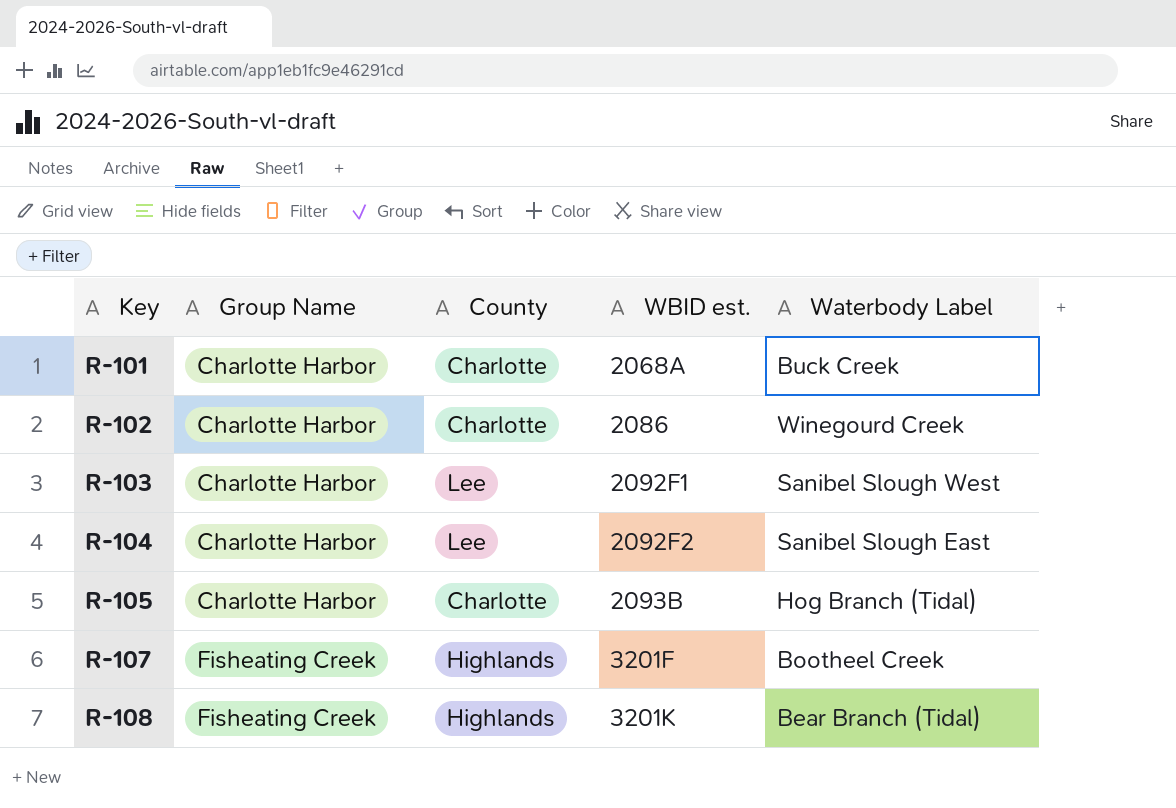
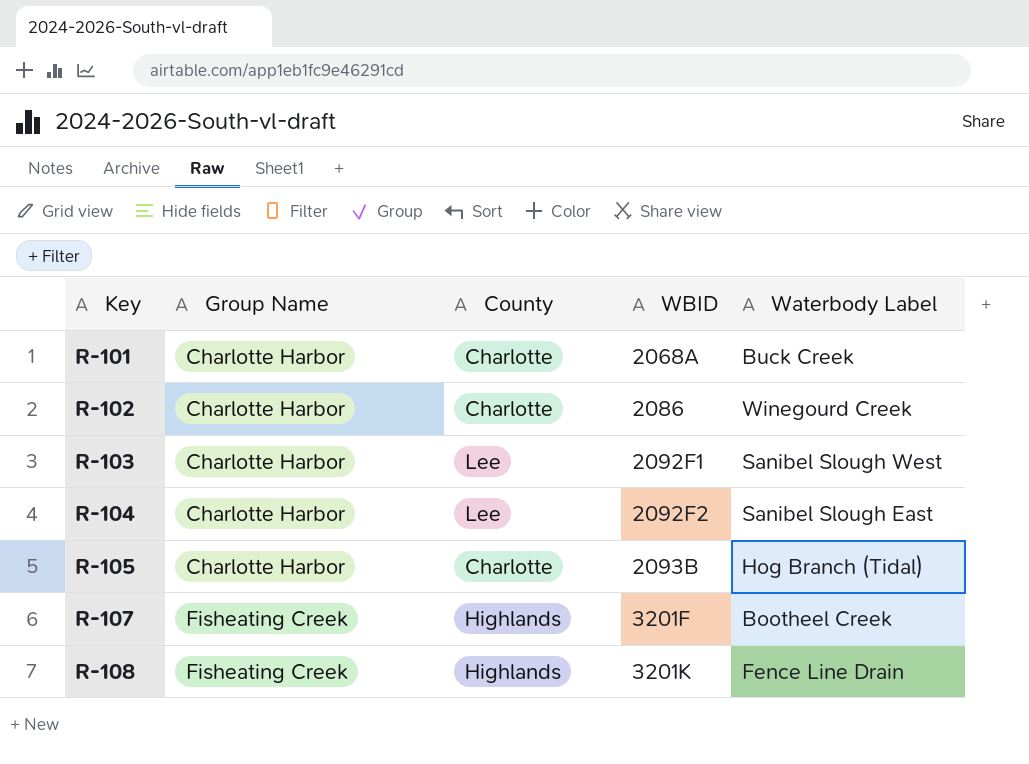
column name: WBID est. -> WBID
R-108 | Waterbody Label: Bear Branch (Tidal) -> Fence Line Drain

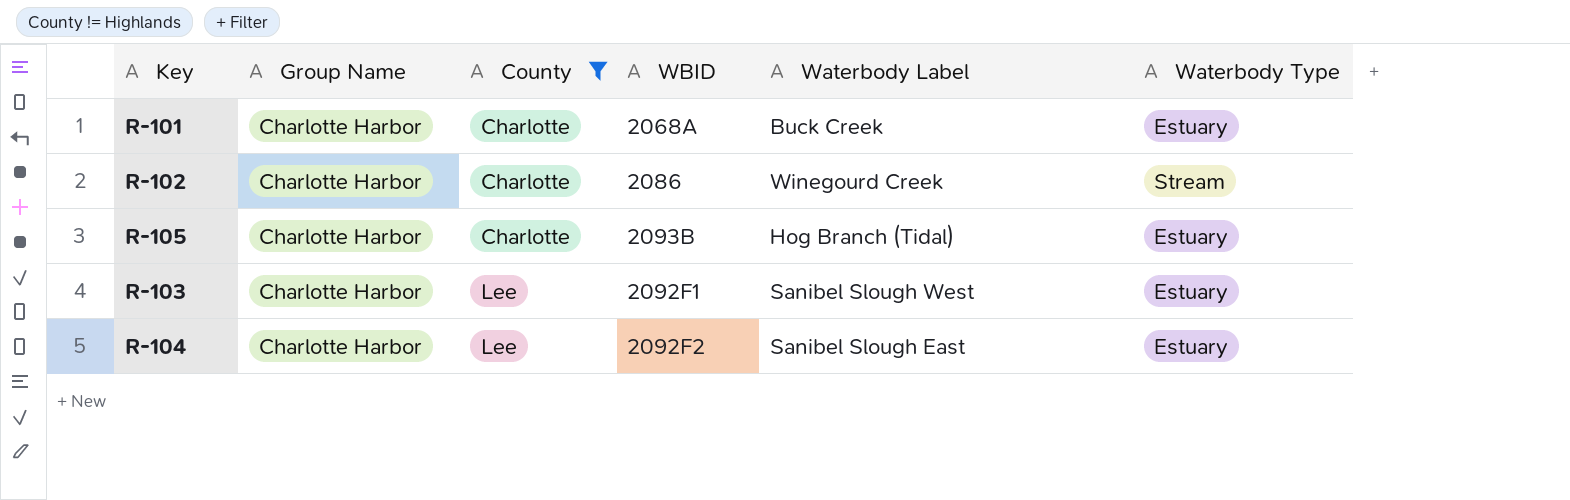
filter: none -> County != Highlands
row order: Key ascending -> County ascending
column Waterbody Type | position: none -> 6

